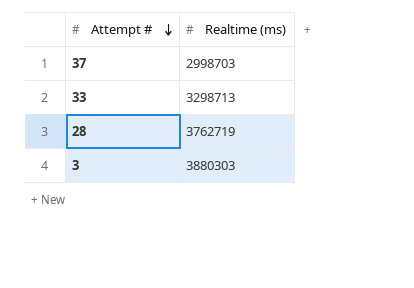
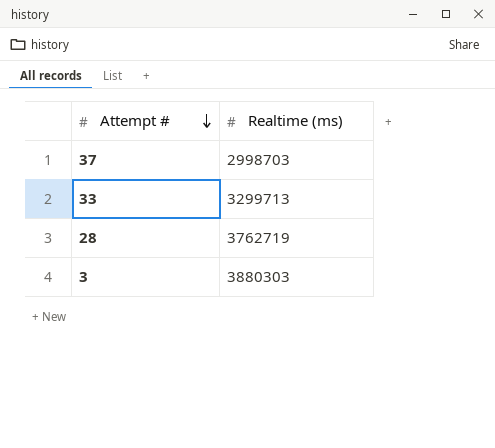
33 | Realtime (ms): 3298713 -> 3299713

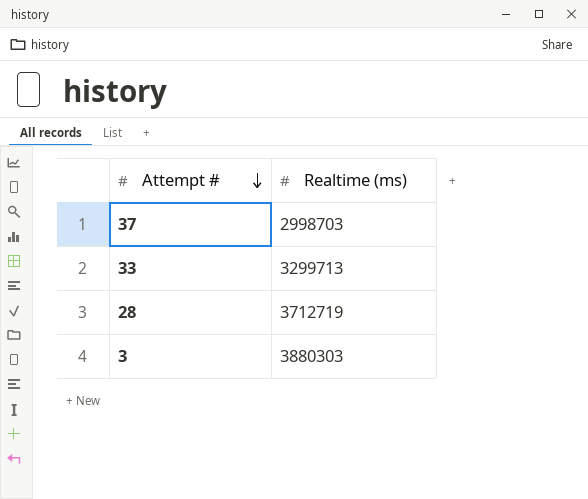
28 | Realtime (ms): 3762719 -> 3712719

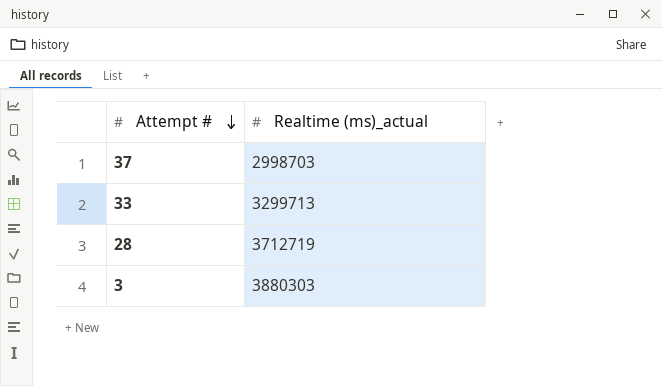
column name: Realtime (ms) -> Realtime (ms)_actual

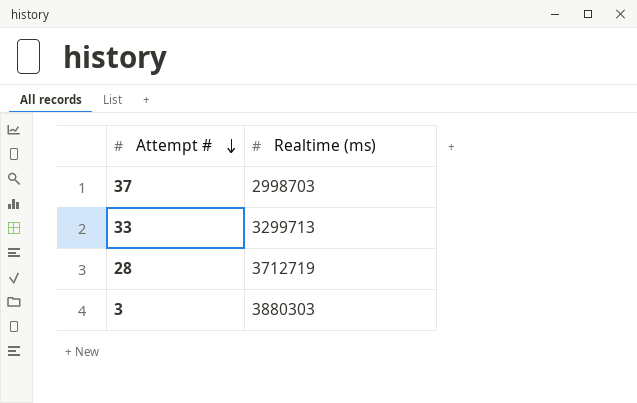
column name: Realtime (ms)_actual -> Realtime (ms)

